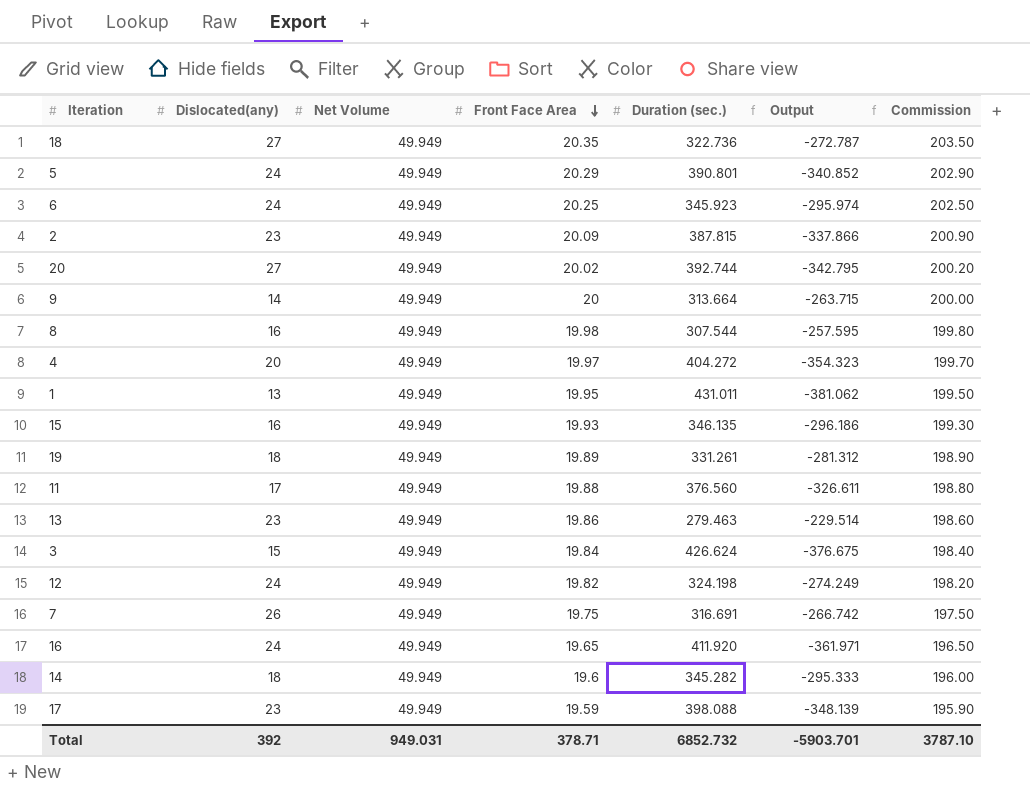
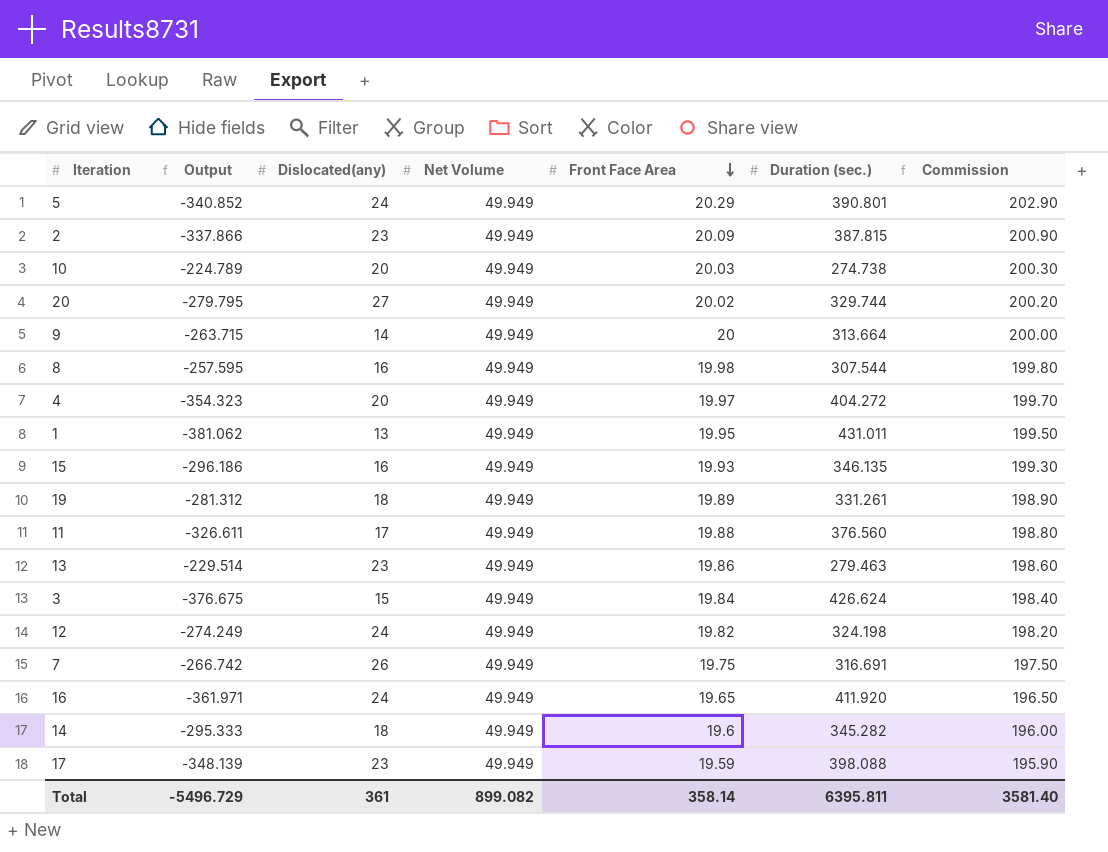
column Output | position: 6 -> 2
row 18: 27 | 49.949 | 20.35 | 322.736 | -272.787 | 203.50 -> none
row 6: 24 | 49.949 | 20.25 | 345.923 | -295.974 | 202.50 -> none
row 10: none -> -224.789 | 20 | 49.949 | 20.03 | 274.738 | 200.30
20 | Output: -342.795 -> -279.795
20 | Duration (sec.): 392.744 -> 329.744
Total | Output: -5903.701 -> -5496.729
Total | Dislocated(any): 392 -> 361
Total | Net Volume: 949.031 -> 899.082
Total | Front Face Area: 378.71 -> 358.14
Total | Duration (sec.): 6852.732 -> 6395.811
Total | Commission: 3787.10 -> 3581.40

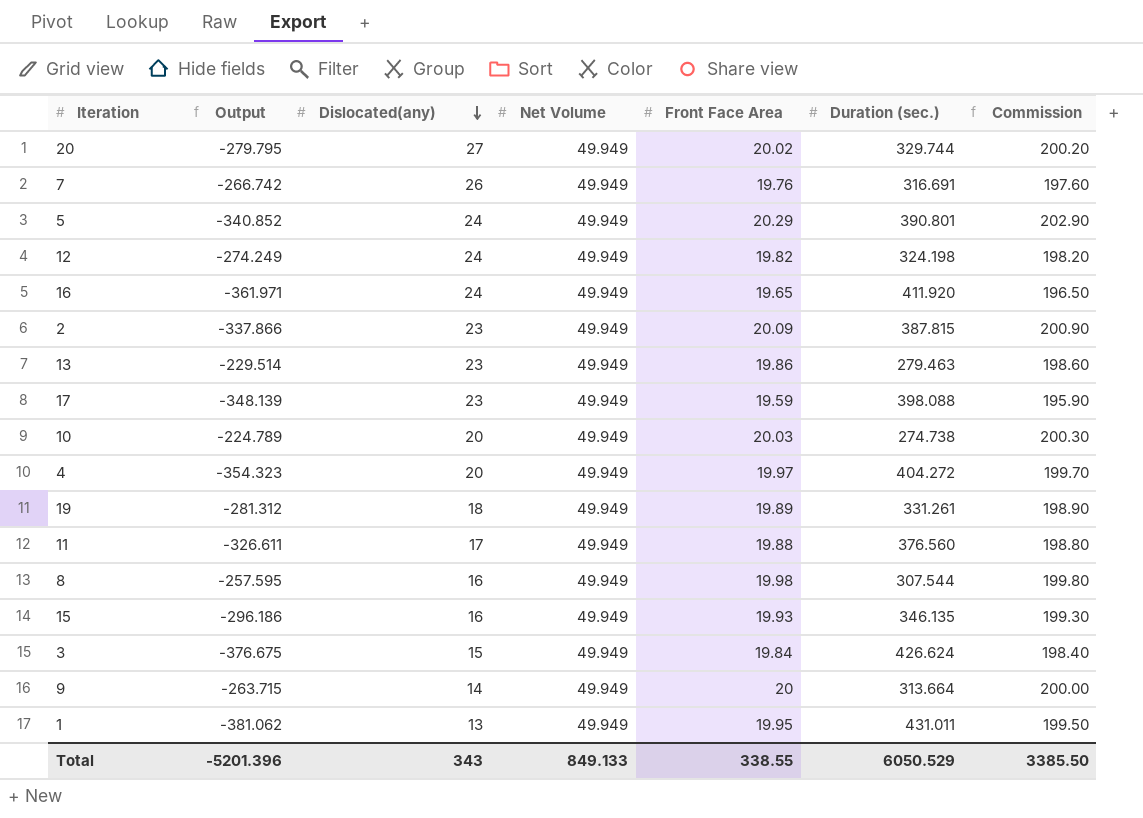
row order: Front Face Area descending -> Dislocated(any) descending
row 14: -295.333 | 18 | 49.949 | 19.6 | 345.282 | 196.00 -> none
7 | Front Face Area: 19.75 -> 19.76
7 | Commission: 197.50 -> 197.60
Total | Output: -5496.729 -> -5201.396
Total | Dislocated(any): 361 -> 343
Total | Net Volume: 899.082 -> 849.133
Total | Front Face Area: 358.14 -> 338.55
Total | Duration (sec.): 6395.811 -> 6050.529
Total | Commission: 3581.40 -> 3385.50

